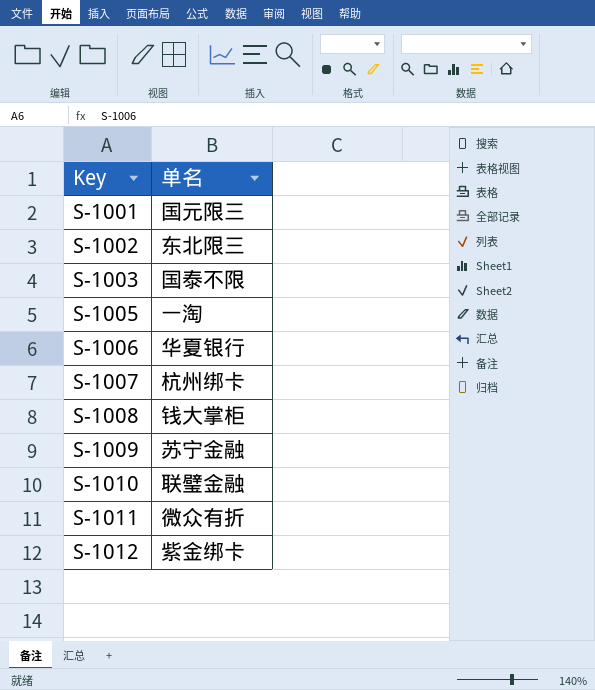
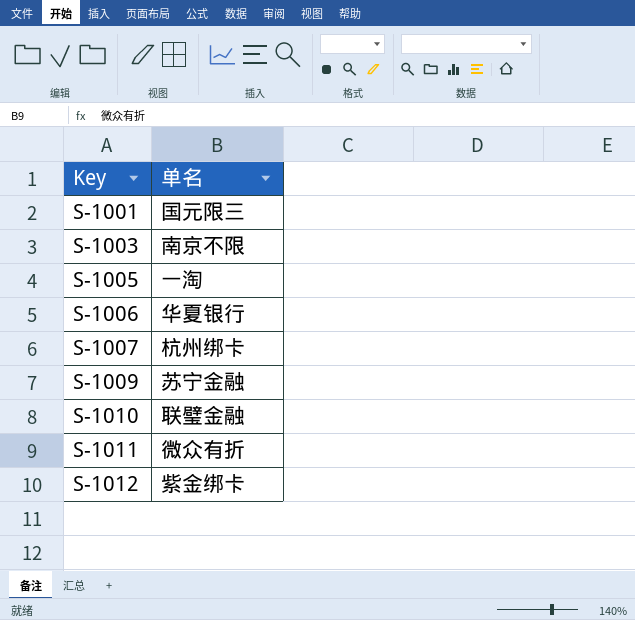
row S-1002: 东北限三 -> none
row S-1008: 钱大掌柜 -> none
S-1003 | 单名: 国泰不限 -> 南京不限

